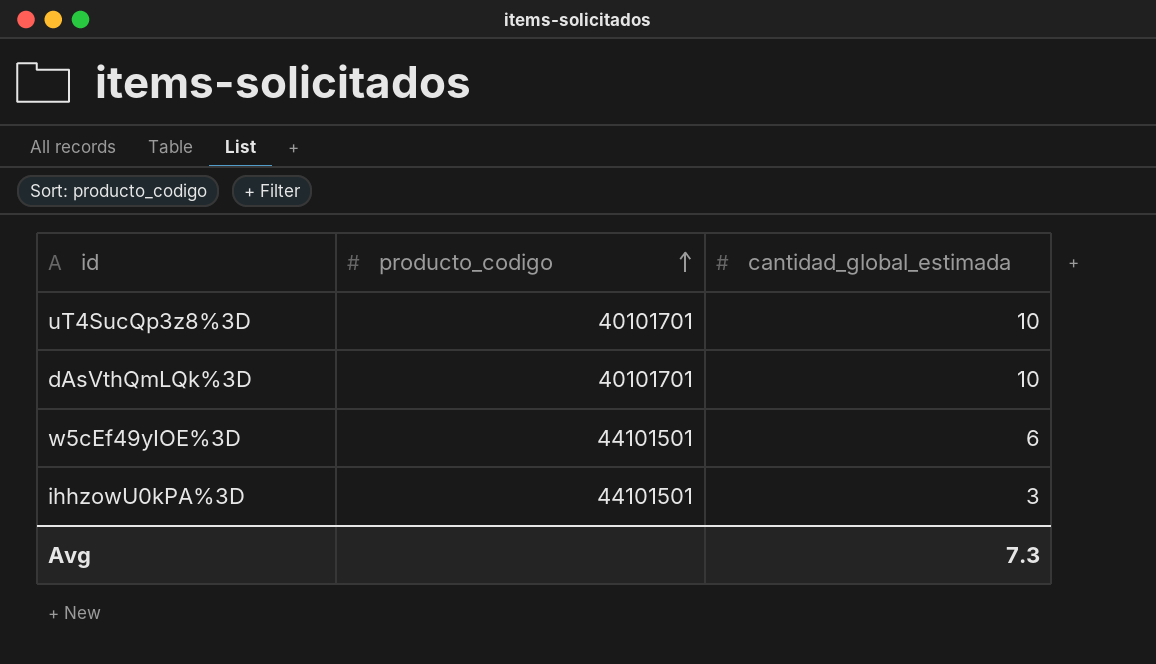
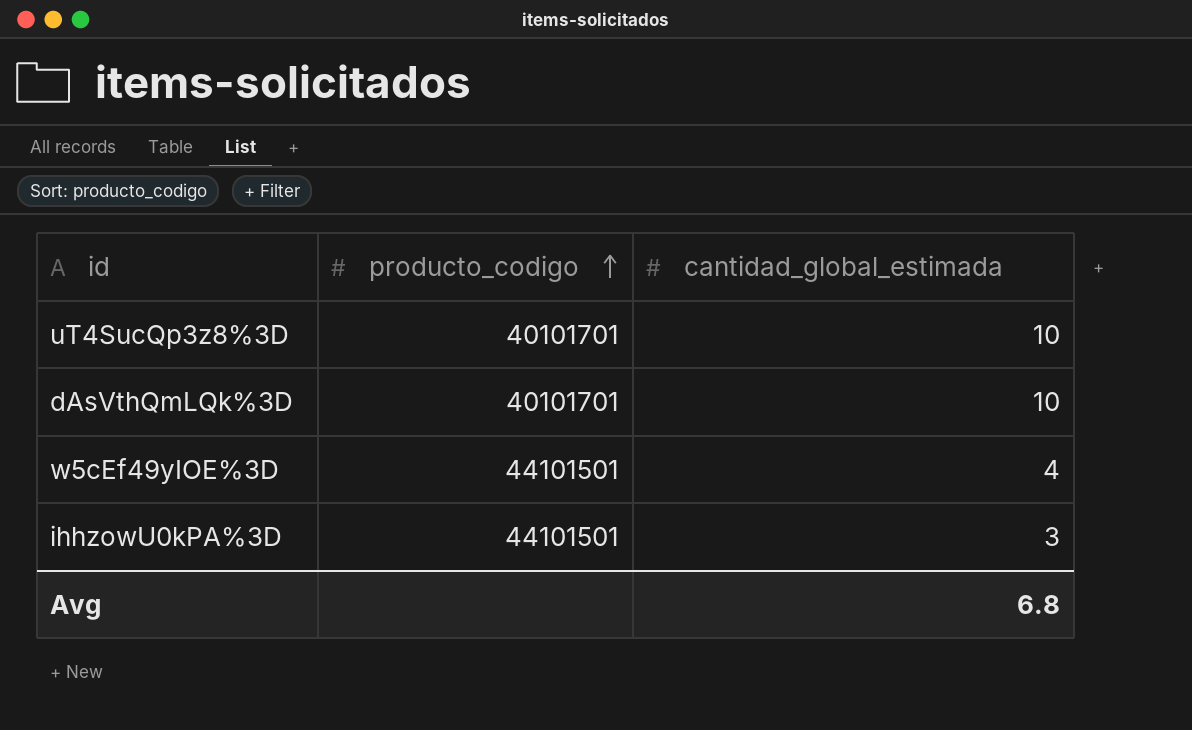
w5cEf49yIOE%3D | cantidad_global_estimada: 6 -> 4
Avg | cantidad_global_estimada: 7.3 -> 6.8

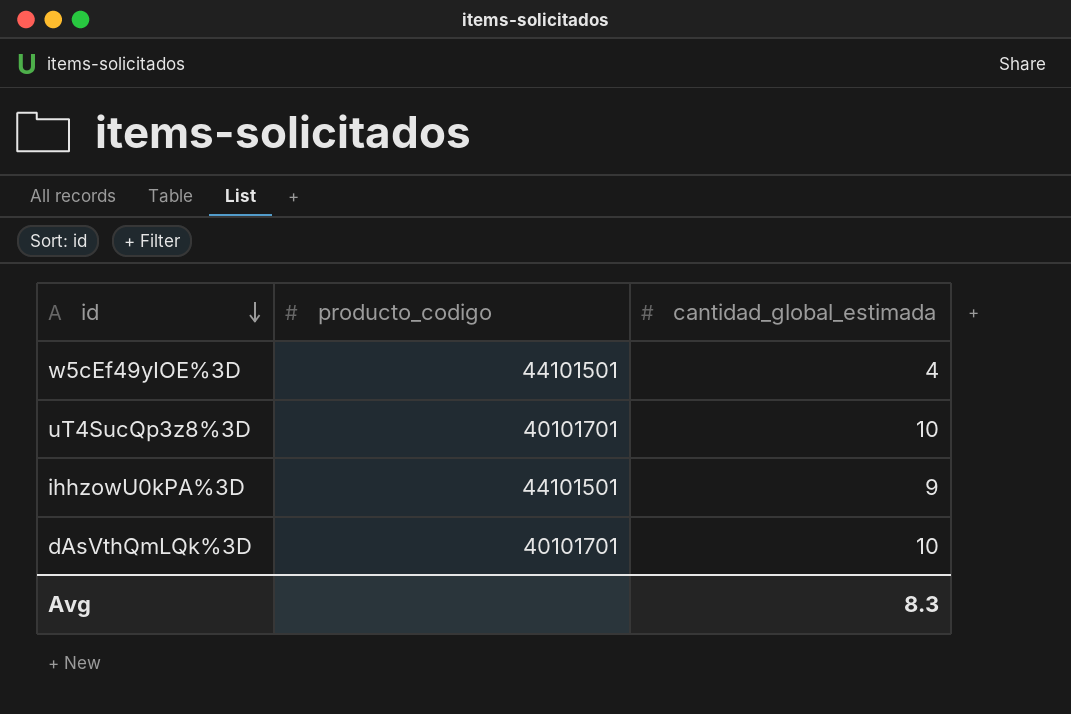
row order: producto_codigo ascending -> id descending
ihhzowU0kPA%3D | cantidad_global_estimada: 3 -> 9
Avg | cantidad_global_estimada: 6.8 -> 8.3

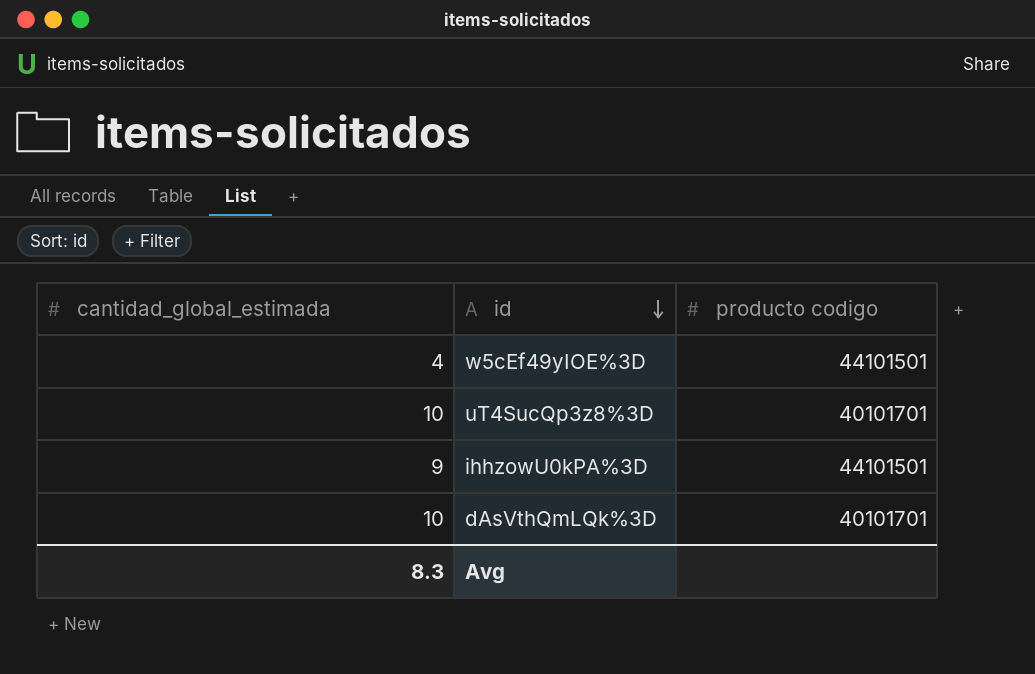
column cantidad_global_estimada | position: 3 -> 1
column name: producto_codigo -> producto codigo

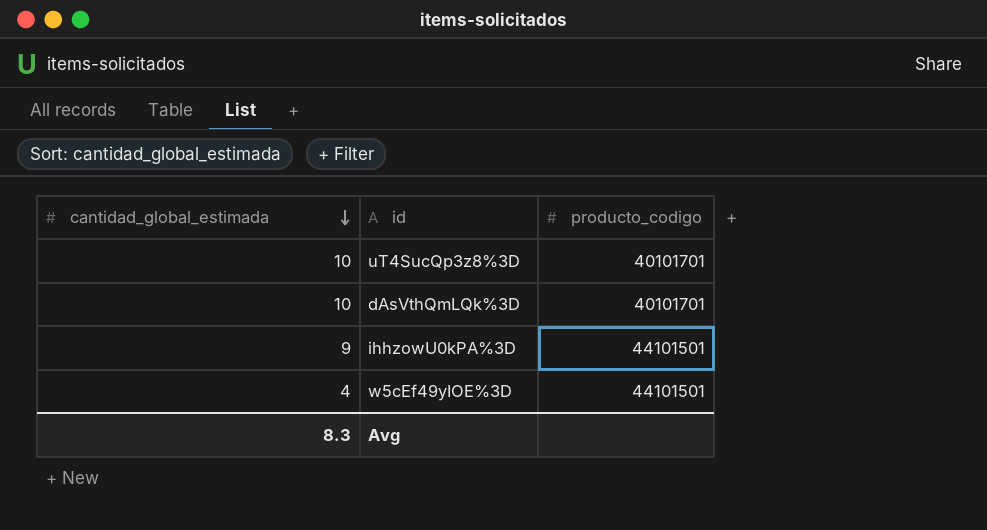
row order: id descending -> cantidad_global_estimada descending
column name: producto codigo -> producto_codigo

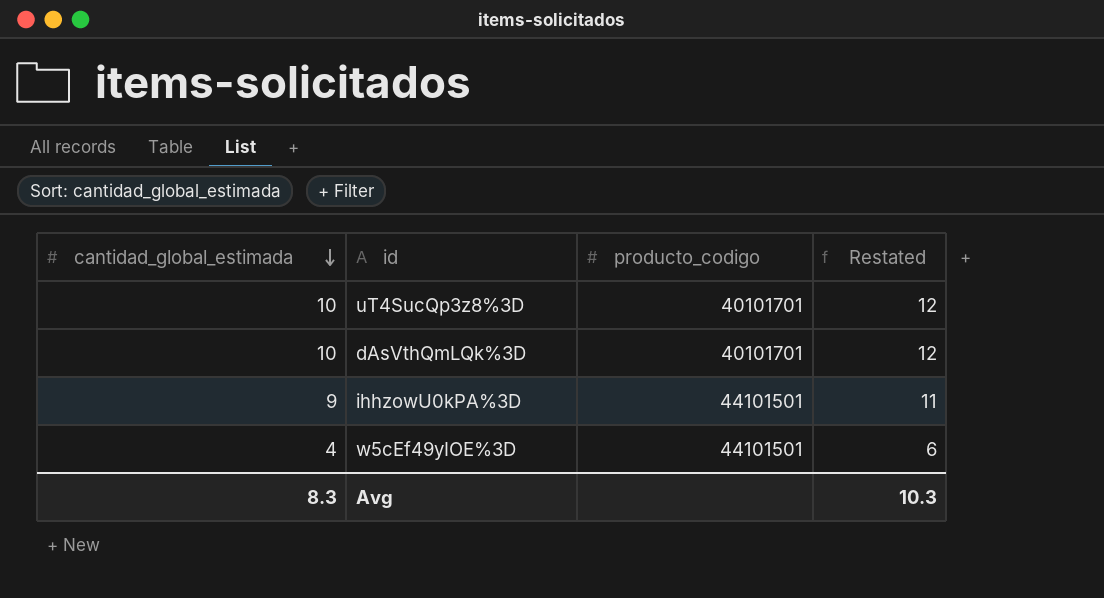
column Restated | formula: none -> [cantidad_global_estimada] + 2

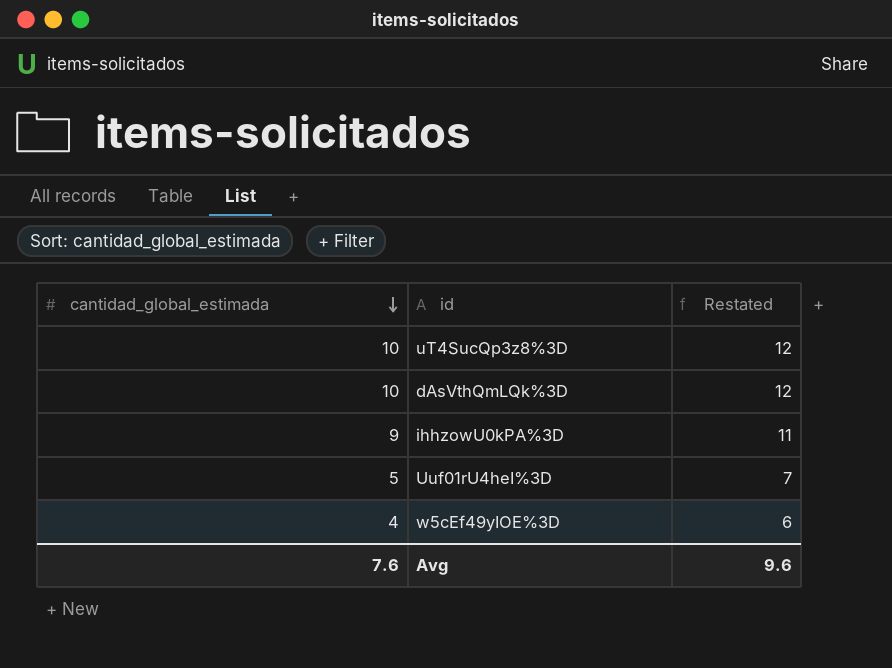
column producto_codigo | position: 3 -> none
row Uuf01rU4heI%3D: none -> 5 | 7
Avg | cantidad_global_estimada: 8.3 -> 7.6
Avg | Restated: 10.3 -> 9.6

